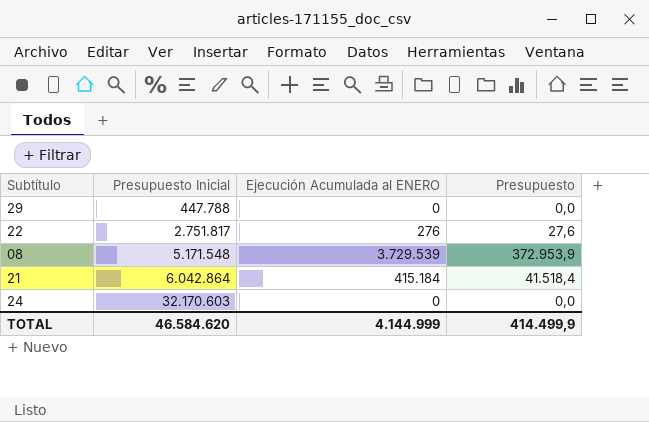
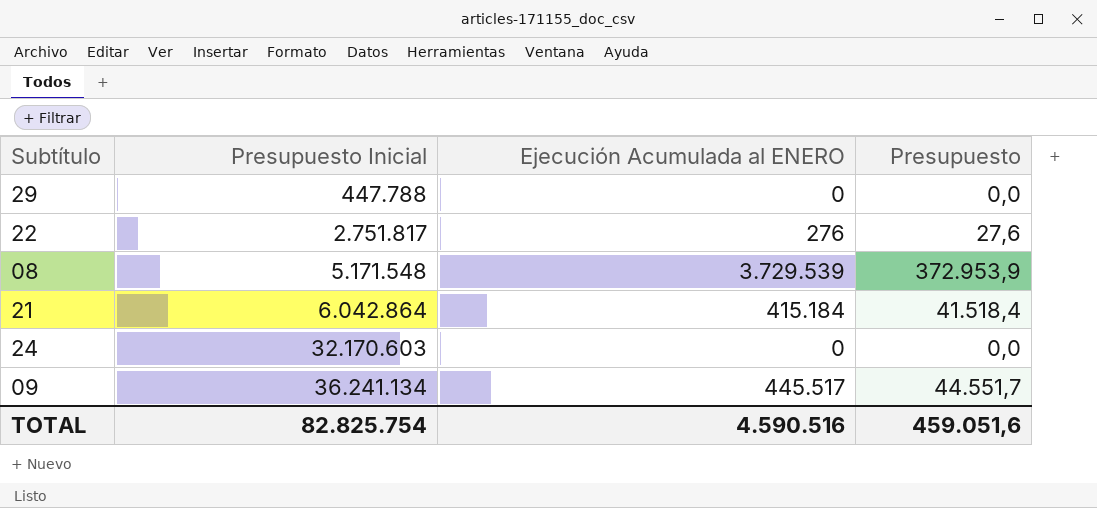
row 09: none -> 36.241.134 | 445.517 | 44.551,7
TOTAL | Presupuesto Inicial: 46.584.620 -> 82.825.754
TOTAL | Ejecución Acumulada al ENERO: 4.144.999 -> 4.590.516
TOTAL | Presupuesto: 414.499,9 -> 459.051,6

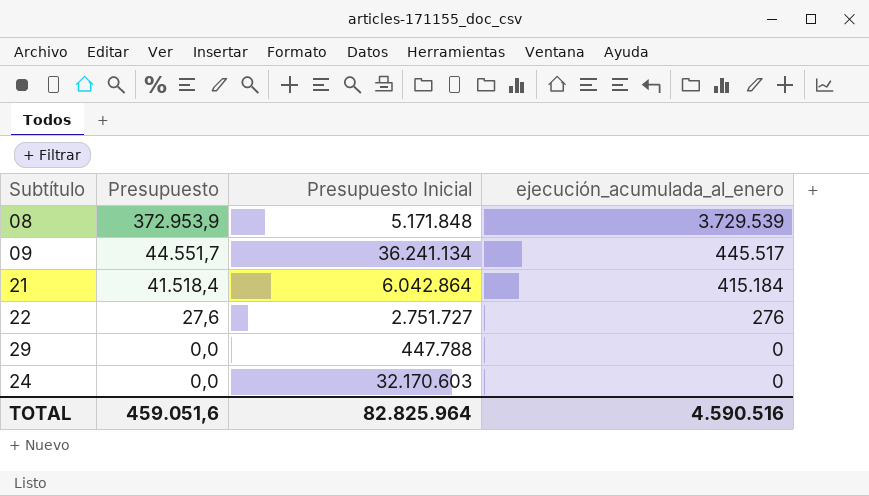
row order: Presupuesto Inicial ascending -> Presupuesto descending
column Presupuesto | position: 4 -> 2
column name: Ejecución Acumulada al ENERO -> ejecución_acumulada_al_enero
08 | Presupuesto Inicial: 5.171.548 -> 5.171.848
22 | Presupuesto Inicial: 2.751.817 -> 2.751.727
TOTAL | Presupuesto Inicial: 82.825.754 -> 82.825.964

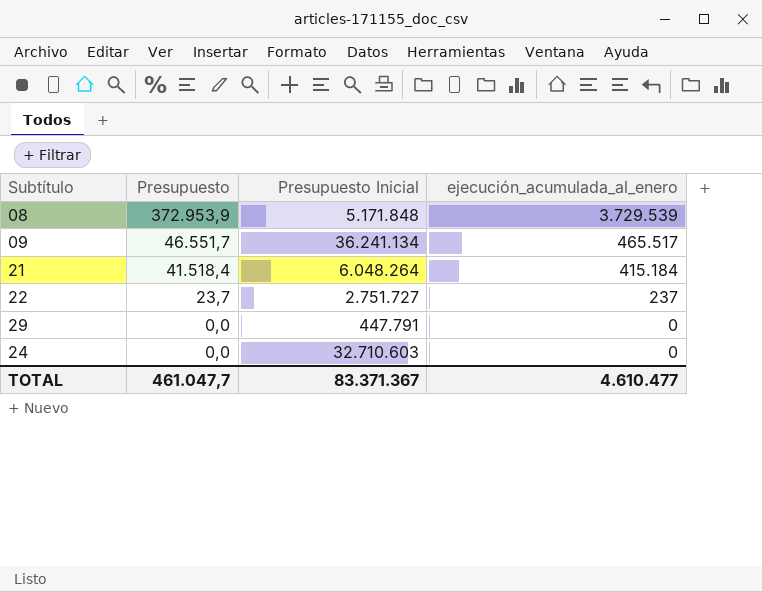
09 | Presupuesto: 44.551,7 -> 46.551,7
09 | ejecución_acumulada_al_enero: 445.517 -> 465.517
21 | Presupuesto Inicial: 6.042.864 -> 6.048.264
22 | Presupuesto: 27,6 -> 23,7
22 | ejecución_acumulada_al_enero: 276 -> 237
29 | Presupuesto Inicial: 447.788 -> 447.791
24 | Presupuesto Inicial: 32.170.603 -> 32.710.603
TOTAL | Presupuesto: 459.051,6 -> 461.047,7
TOTAL | Presupuesto Inicial: 82.825.964 -> 83.371.367
TOTAL | ejecución_acumulada_al_enero: 4.590.516 -> 4.610.477

